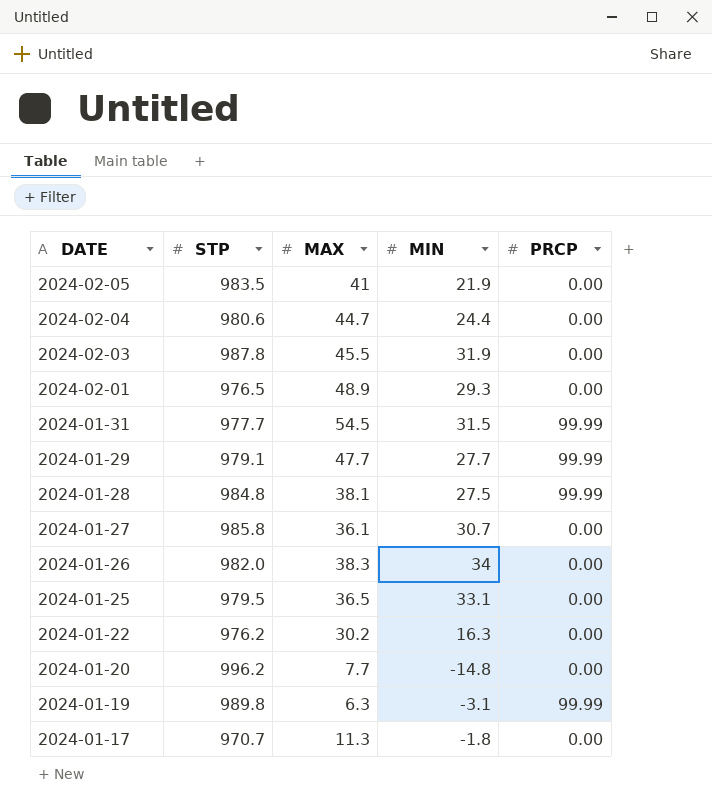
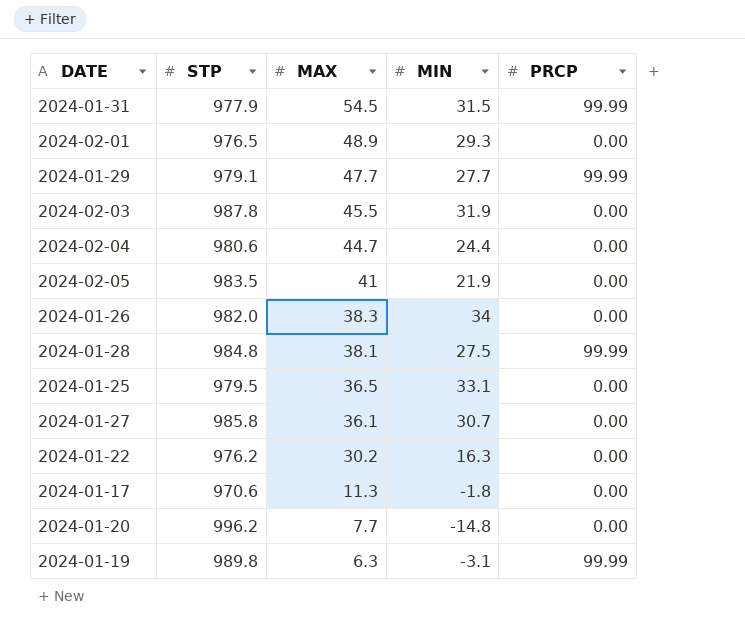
row order: DATE descending -> MAX descending
2024-01-31 | STP: 977.7 -> 977.9
2024-01-17 | STP: 970.7 -> 970.6

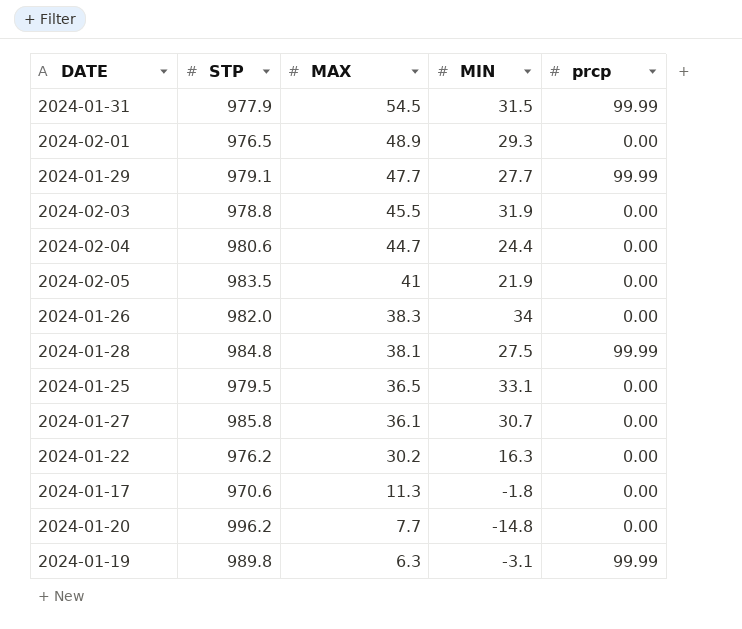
column name: PRCP -> prcp
2024-02-03 | STP: 987.8 -> 978.8

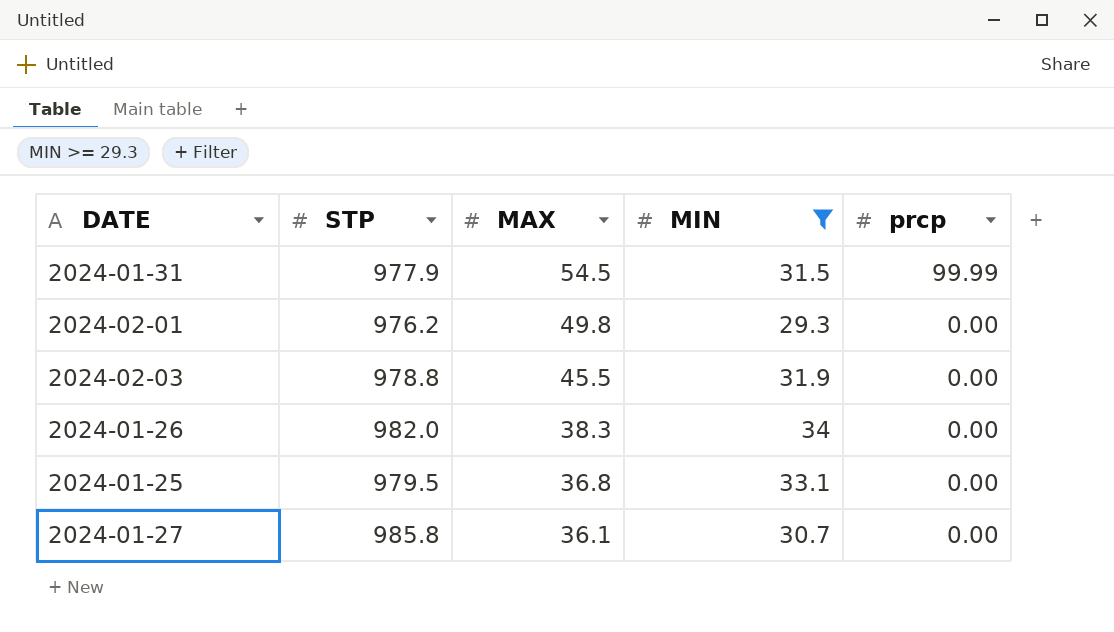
filter: none -> MIN >= 29.3
2024-02-01 | STP: 976.5 -> 976.2
2024-02-01 | MAX: 48.9 -> 49.8
2024-01-25 | MAX: 36.5 -> 36.8

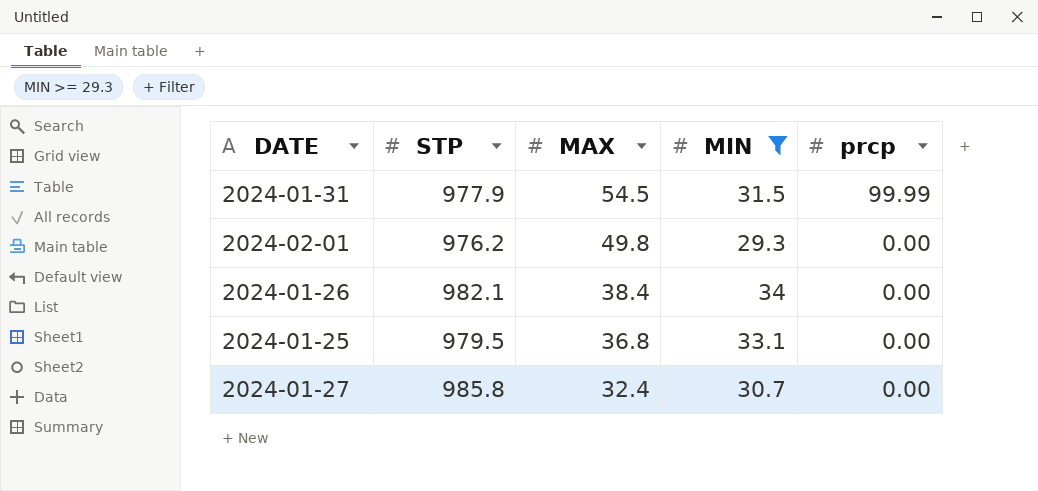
row 2024-02-03: 978.8 | 45.5 | 31.9 | 0.00 -> none
2024-01-26 | STP: 982.0 -> 982.1
2024-01-26 | MAX: 38.3 -> 38.4
2024-01-27 | MAX: 36.1 -> 32.4

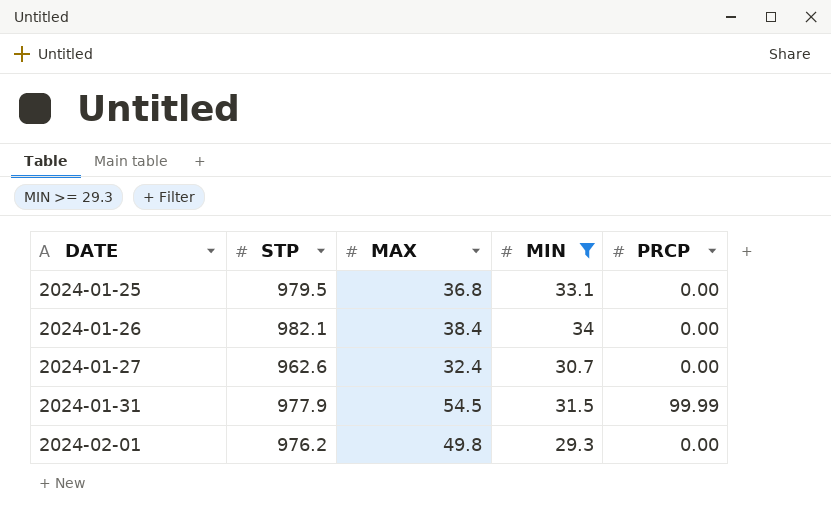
row order: MAX descending -> DATE ascending
column name: prcp -> PRCP
2024-01-27 | STP: 985.8 -> 962.6

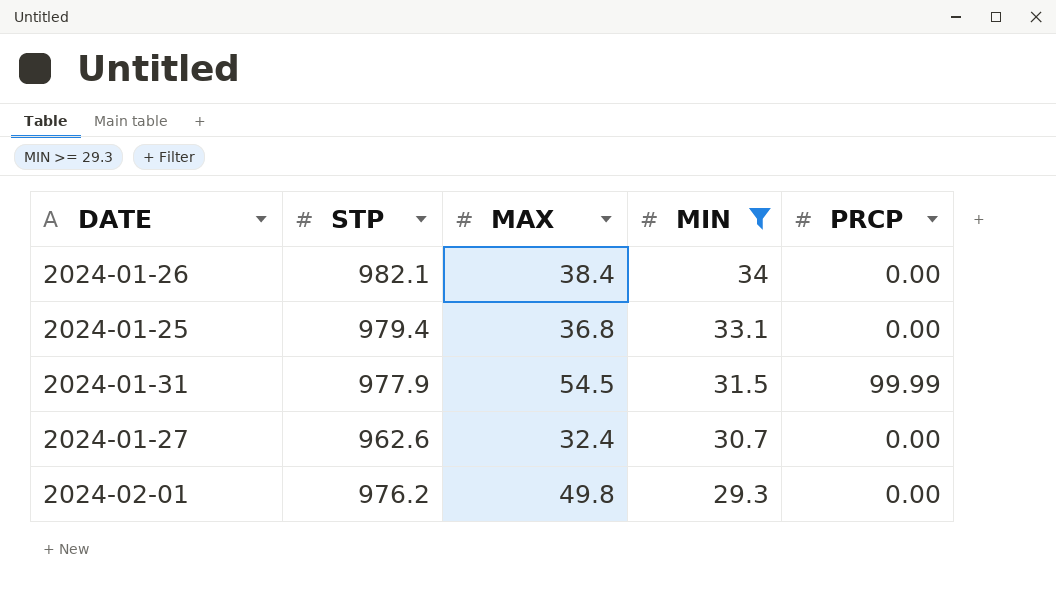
row order: DATE ascending -> MIN descending
2024-01-25 | STP: 979.5 -> 979.4

